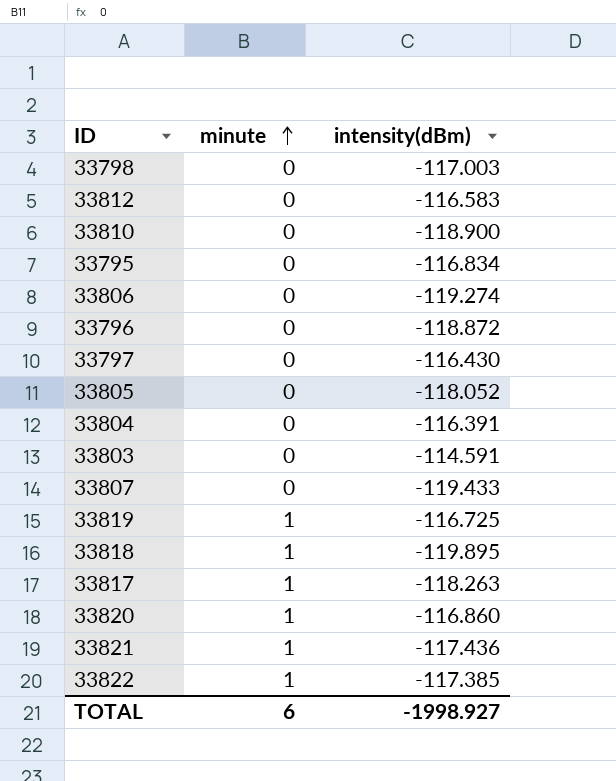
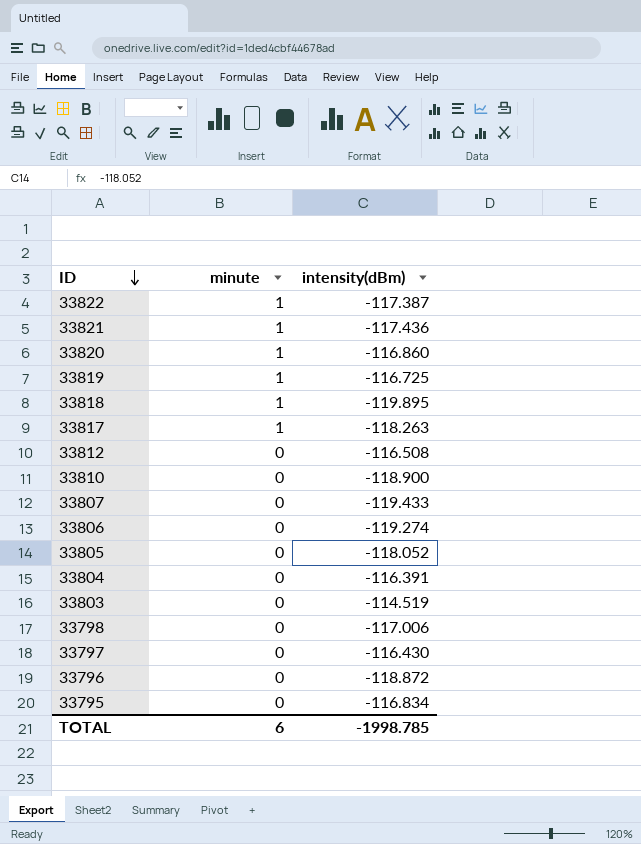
row order: minute ascending -> ID descending
33822 | intensity(dBm): -117.385 -> -117.387
33812 | intensity(dBm): -116.583 -> -116.508
33803 | intensity(dBm): -114.591 -> -114.519
33798 | intensity(dBm): -117.003 -> -117.006
TOTAL | intensity(dBm): -1998.927 -> -1998.785

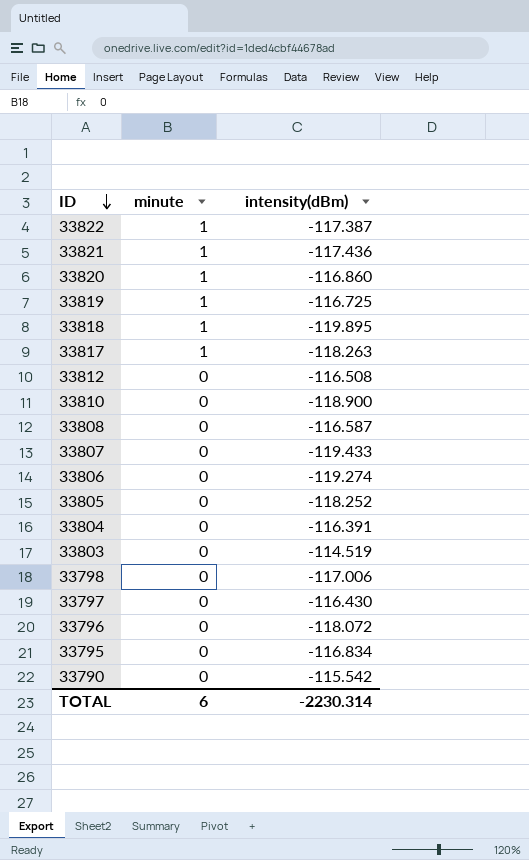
row 33808: none -> 0 | -116.587
33805 | intensity(dBm): -118.052 -> -118.252
33796 | intensity(dBm): -118.872 -> -118.072
row 33790: none -> 0 | -115.542
TOTAL | intensity(dBm): -1998.785 -> -2230.314

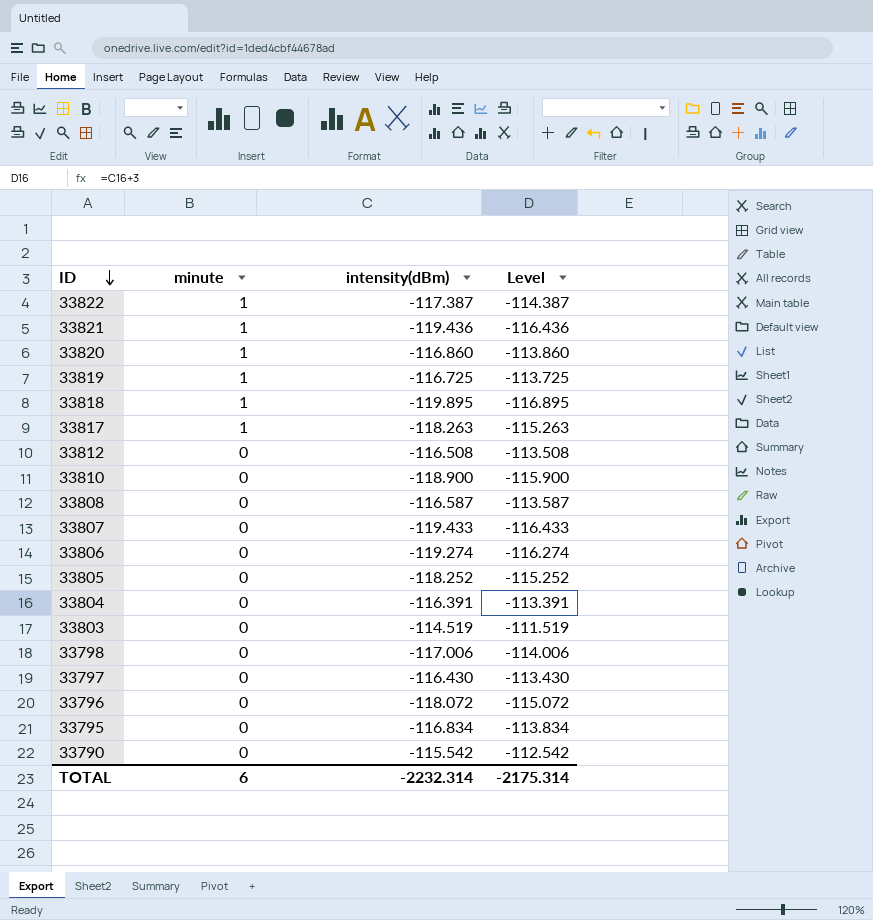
column Level | formula: none -> [intensity(dBm)] + 3
33821 | intensity(dBm): -117.436 -> -119.436
TOTAL | intensity(dBm): -2230.314 -> -2232.314

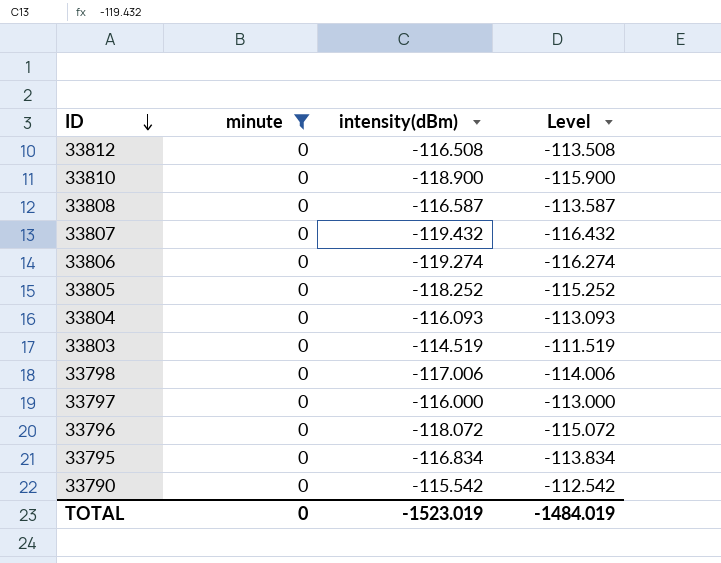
filter: none -> minute = 0
33807 | intensity(dBm): -119.433 -> -119.432
33807 | Level: -116.433 -> -116.432
33804 | intensity(dBm): -116.391 -> -116.093
33804 | Level: -113.391 -> -113.093
33797 | intensity(dBm): -116.430 -> -116.000
33797 | Level: -113.430 -> -113.000
TOTAL | minute: 6 -> 0
TOTAL | intensity(dBm): -2232.314 -> -1523.019
TOTAL | Level: -2175.314 -> -1484.019

